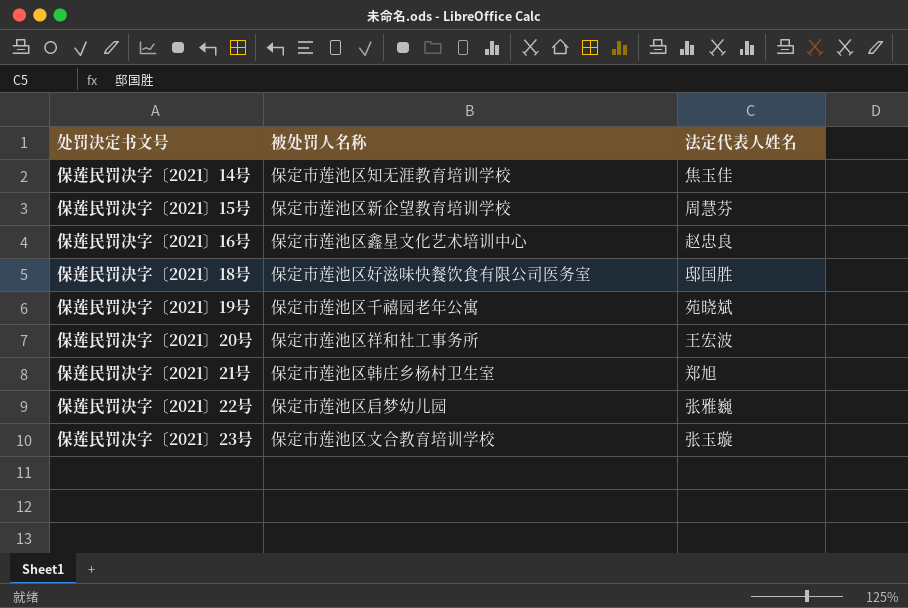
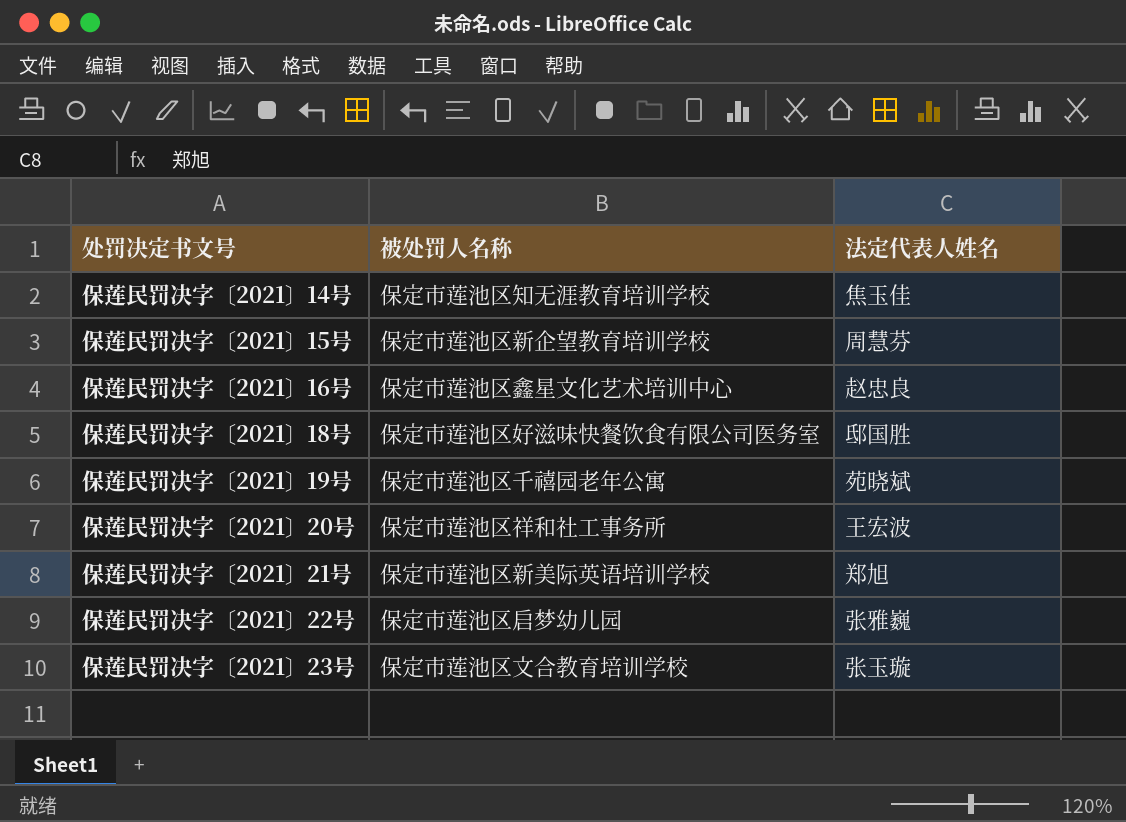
保莲民罚决字〔2021〕21号 | 被处罚人名称: 保定市莲池区韩庄乡杨村卫生室 -> 保定市莲池区新美际英语培训学校

